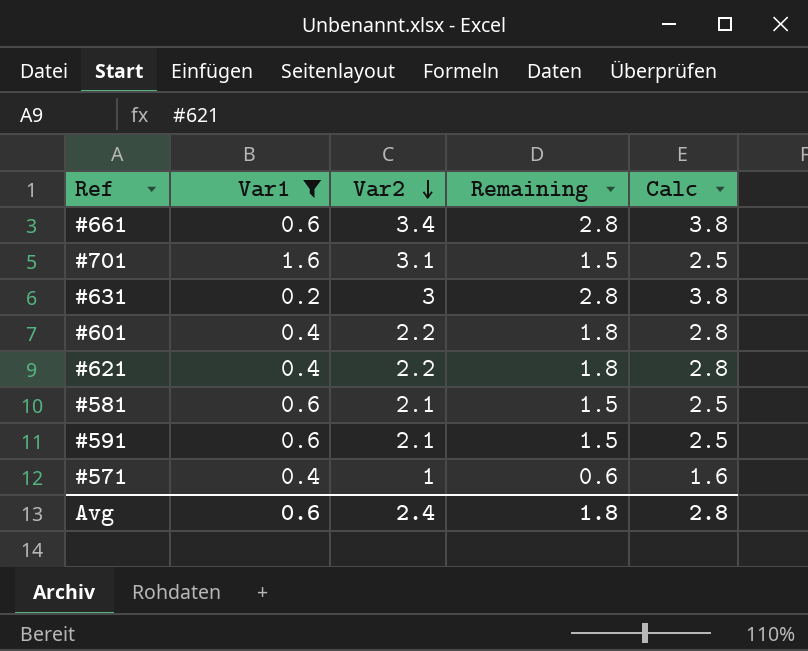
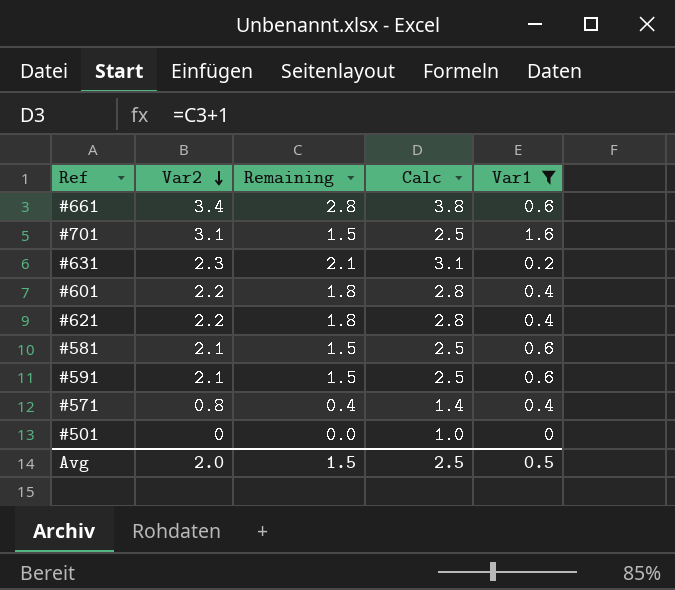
column Var1 | position: 2 -> 5
#631 | Var2: 3 -> 2.3
#631 | Remaining: 2.8 -> 2.1
#631 | Calc: 3.8 -> 3.1
#571 | Var2: 1 -> 0.8
#571 | Remaining: 0.6 -> 0.4
#571 | Calc: 1.6 -> 1.4
row #501: none -> 0 | 0.0 | 1.0 | 0
Avg | Var2: 2.4 -> 2.0
Avg | Remaining: 1.8 -> 1.5
Avg | Calc: 2.8 -> 2.5
Avg | Var1: 0.6 -> 0.5

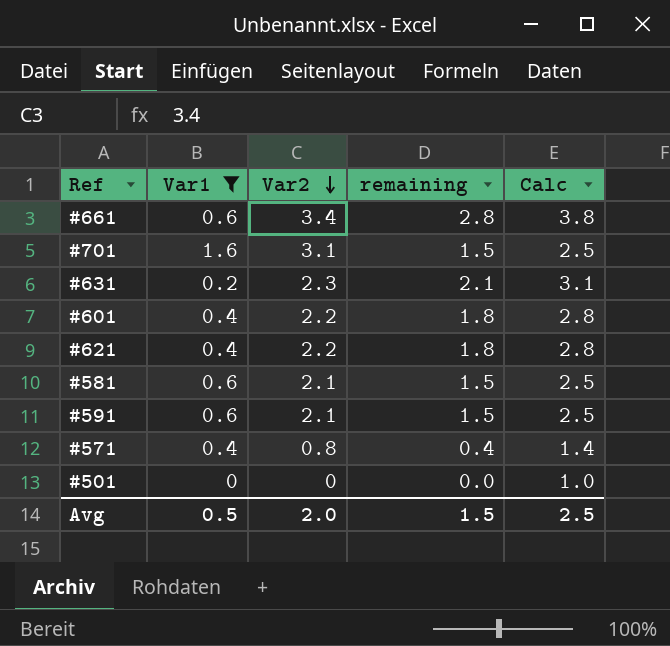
column Var1 | position: 5 -> 2
column name: Remaining -> remaining

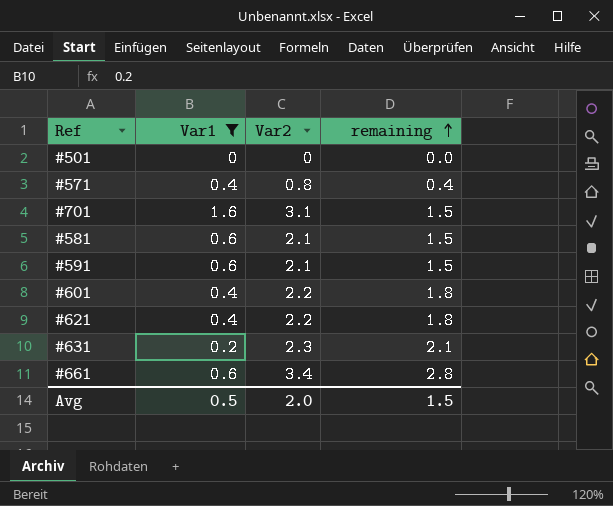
row order: Var2 descending -> remaining ascending
column Calc | formula: [remaining] + 1 -> none

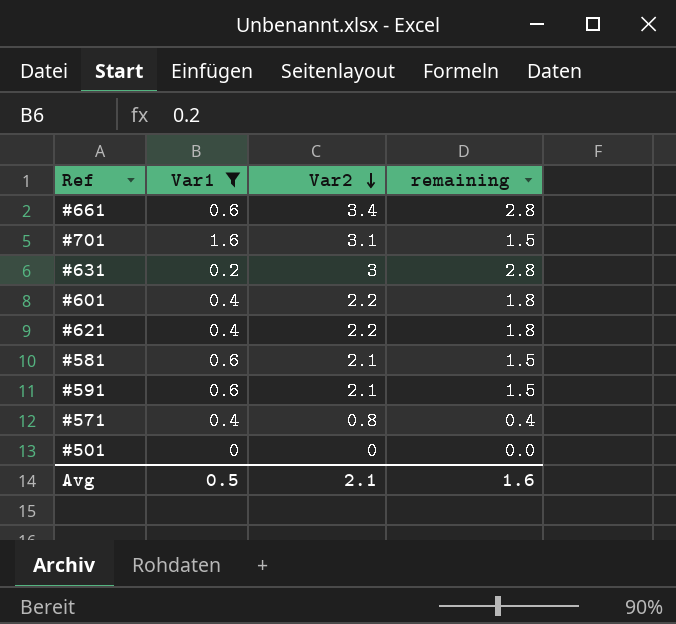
row order: remaining ascending -> Var2 descending
#631 | Var2: 2.3 -> 3
#631 | remaining: 2.1 -> 2.8
Avg | Var2: 2.0 -> 2.1
Avg | remaining: 1.5 -> 1.6

